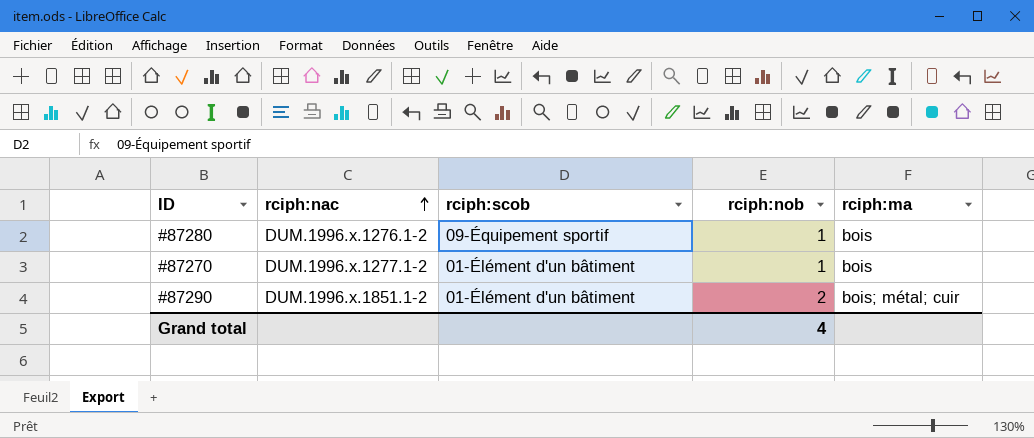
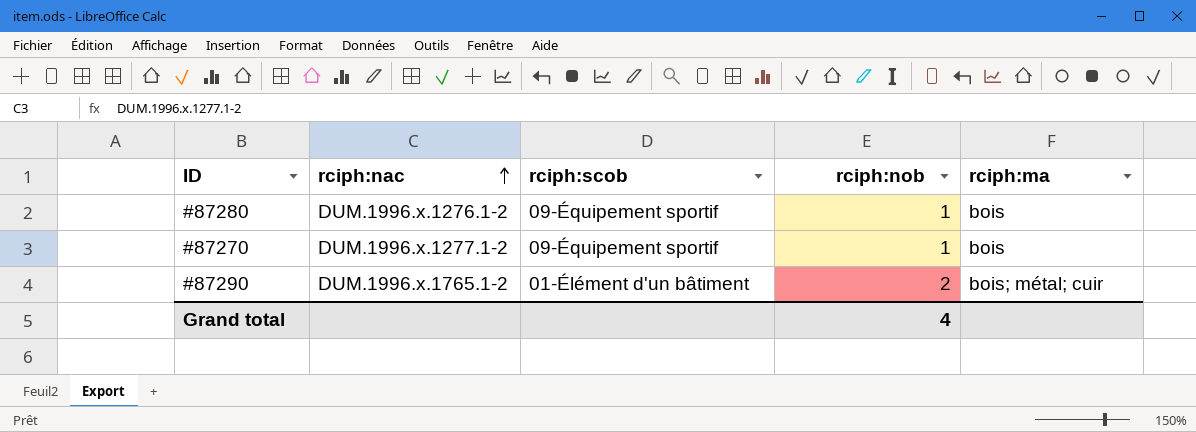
#87270 | rciph:scob: 01-Élément d'un bâtiment -> 09-Équipement sportif
#87290 | rciph:nac: DUM.1996.x.1851.1-2 -> DUM.1996.x.1765.1-2

